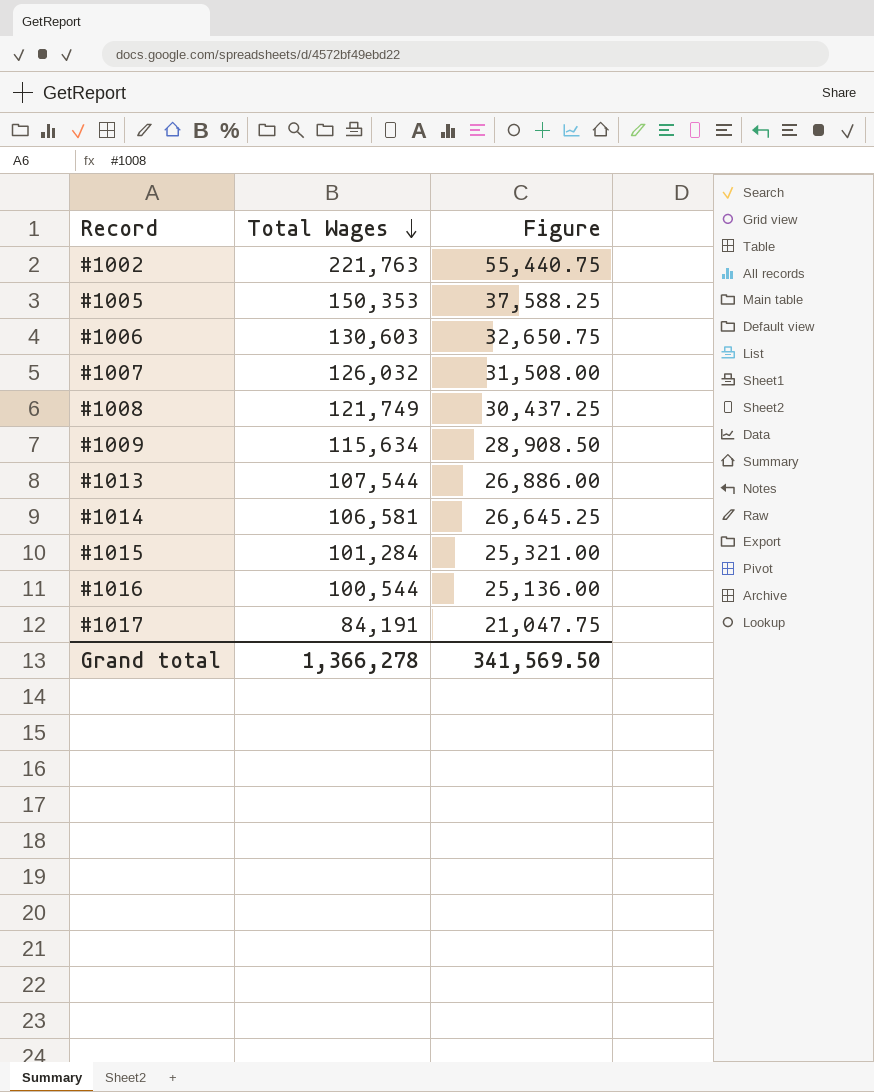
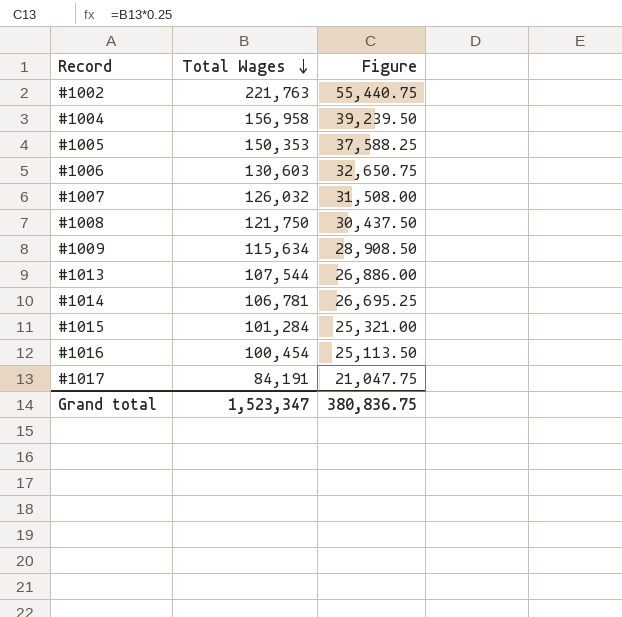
row #1004: none -> 156,958 | 39,239.50
#1008 | Total Wages: 121,749 -> 121,750
#1008 | Figure: 30,437.25 -> 30,437.50
#1014 | Total Wages: 106,581 -> 106,781
#1014 | Figure: 26,645.25 -> 26,695.25
#1016 | Total Wages: 100,544 -> 100,454
#1016 | Figure: 25,136.00 -> 25,113.50
Grand total | Total Wages: 1,366,278 -> 1,523,347
Grand total | Figure: 341,569.50 -> 380,836.75

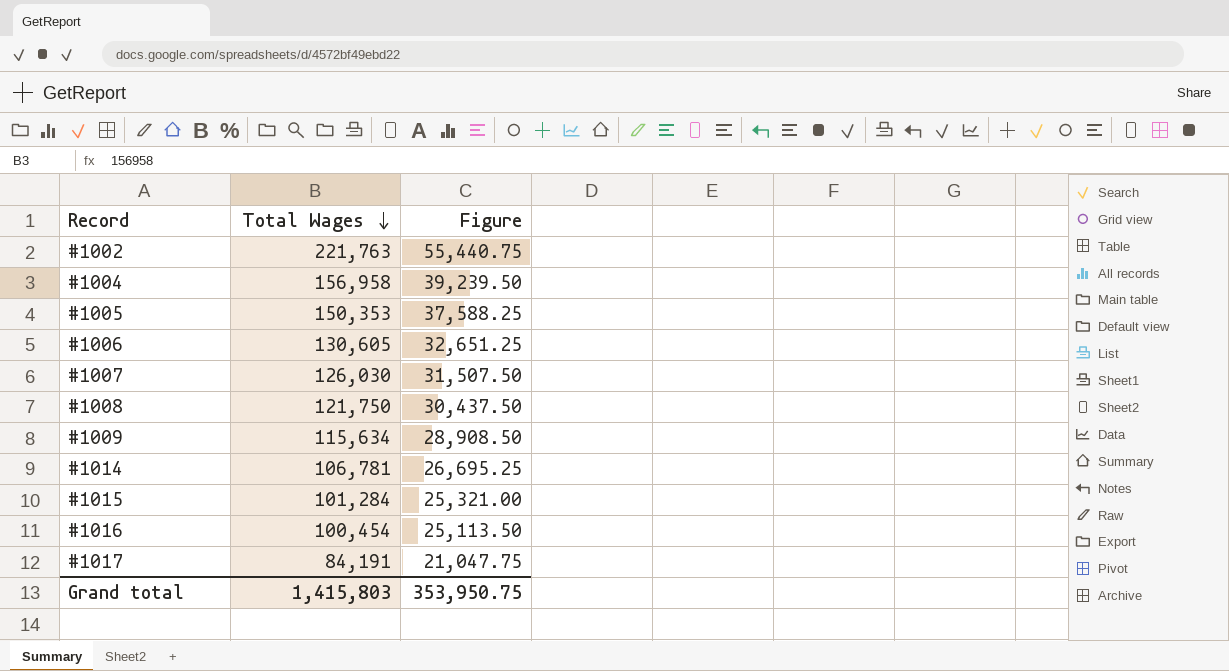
row #1013: 107,544 | 26,886.00 -> none
#1006 | Total Wages: 130,603 -> 130,605
#1006 | Figure: 32,650.75 -> 32,651.25
#1007 | Total Wages: 126,032 -> 126,030
#1007 | Figure: 31,508.00 -> 31,507.50
Grand total | Total Wages: 1,523,347 -> 1,415,803
Grand total | Figure: 380,836.75 -> 353,950.75

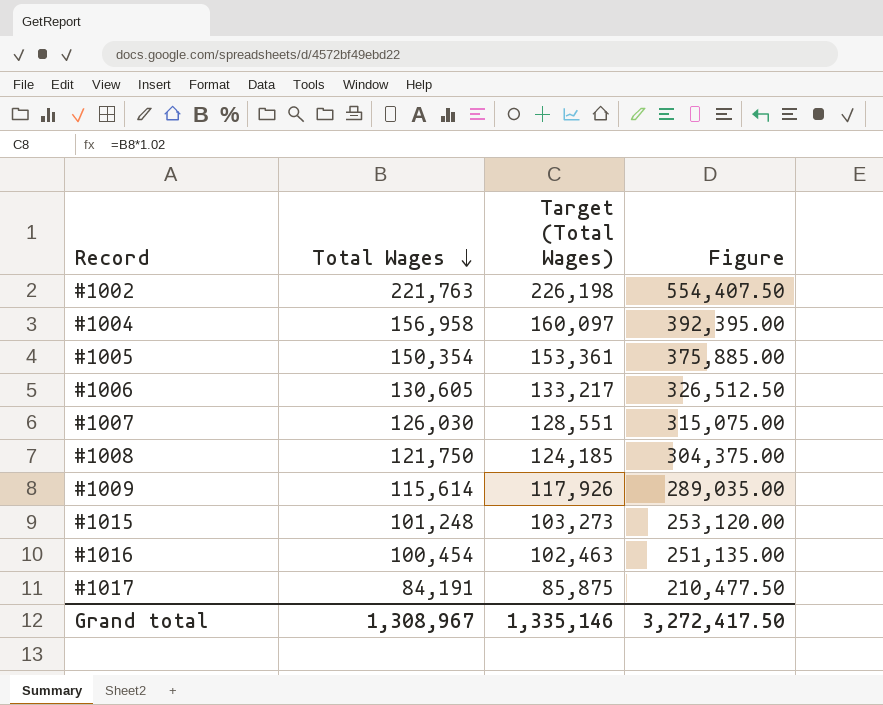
column Target (Total Wages) | formula: none -> [Total Wages] * 1.02
column Figure | formula: [Total Wages] * 0.25 -> [Total Wages] * 2.5
row #1014: 106,781 | 26,695.25 -> none
#1005 | Total Wages: 150,353 -> 150,354
#1009 | Total Wages: 115,634 -> 115,614
#1015 | Total Wages: 101,284 -> 101,248
Grand total | Total Wages: 1,415,803 -> 1,308,967
Grand total | Figure: 353,950.75 -> 3,272,417.50

